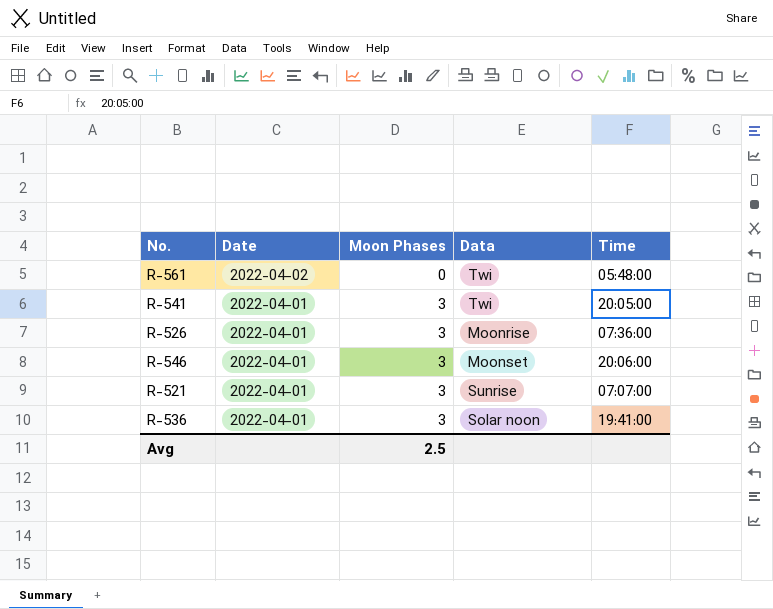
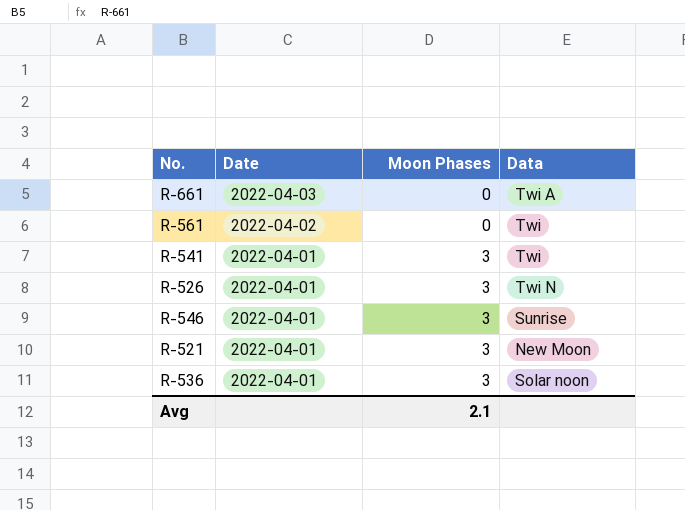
column Time | position: 5 -> none
row R-661: none -> 2022-04-03 | 0 | Twi A
R-526 | Data: Moonrise -> Twi N
R-546 | Data: Moonset -> Sunrise
R-521 | Data: Sunrise -> New Moon
Avg | Moon Phases: 2.5 -> 2.1

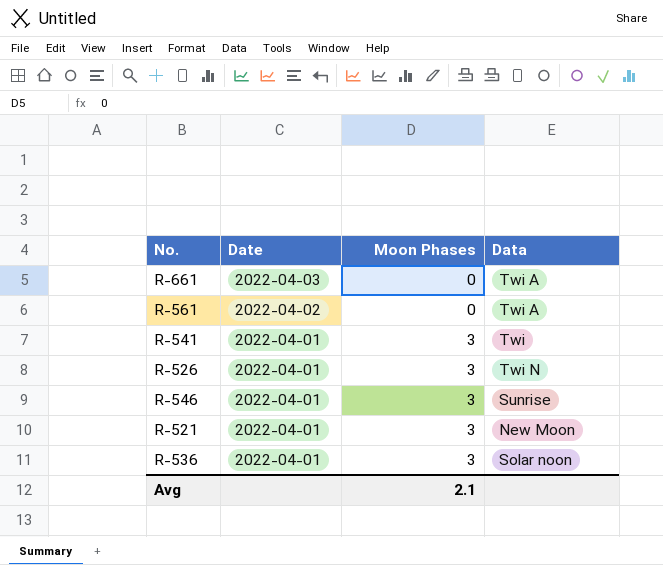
R-561 | Data: Twi -> Twi A

